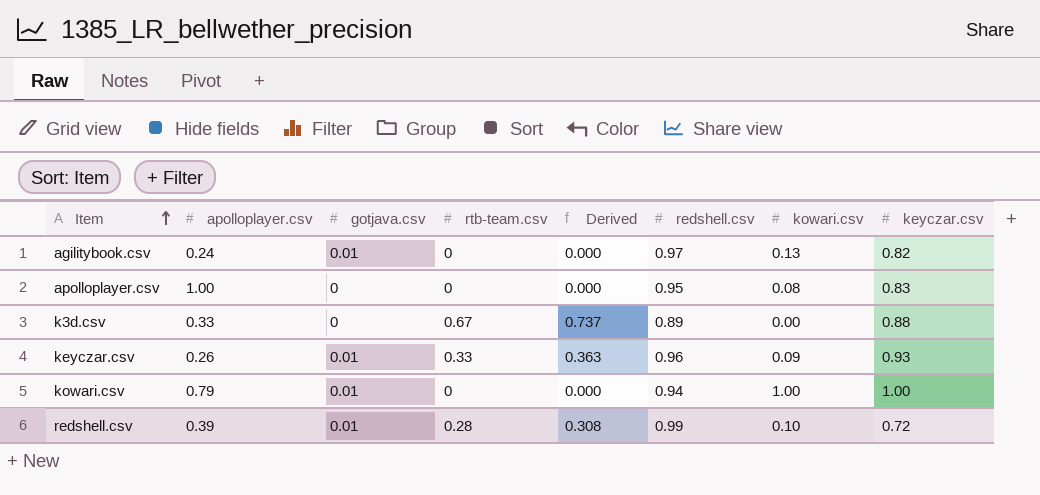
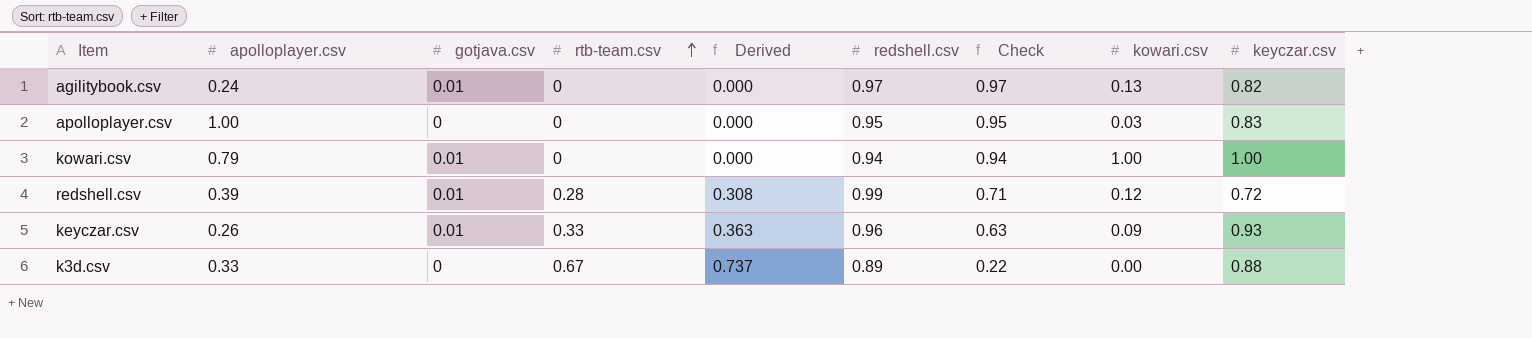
row order: Item ascending -> rtb-team.csv ascending
column Check | formula: none -> [redshell.csv] - [rtb-team.csv]
apolloplayer.csv | kowari.csv: 0.08 -> 0.03
redshell.csv | kowari.csv: 0.10 -> 0.12

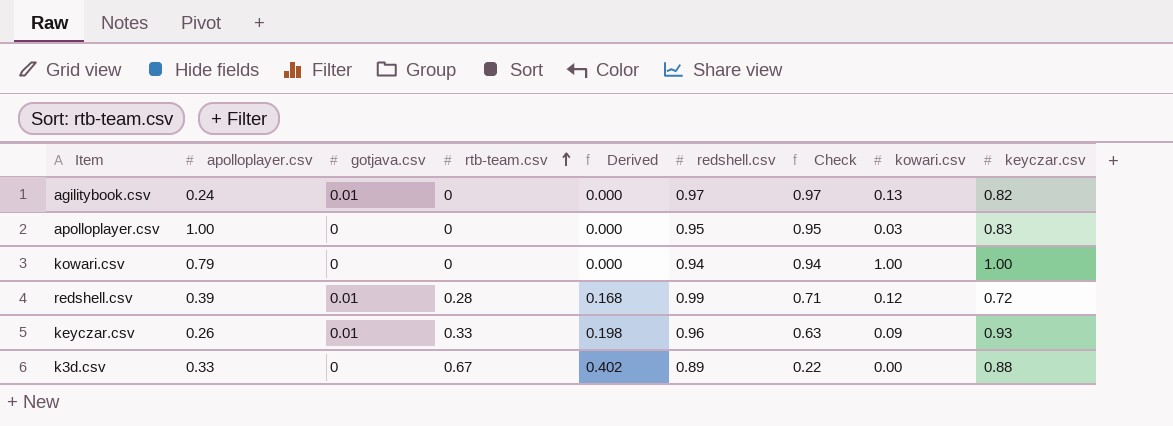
column Derived | formula: [rtb-team.csv] * 1.1 -> [rtb-team.csv] * 0.6
kowari.csv | gotjava.csv: 0.01 -> 0

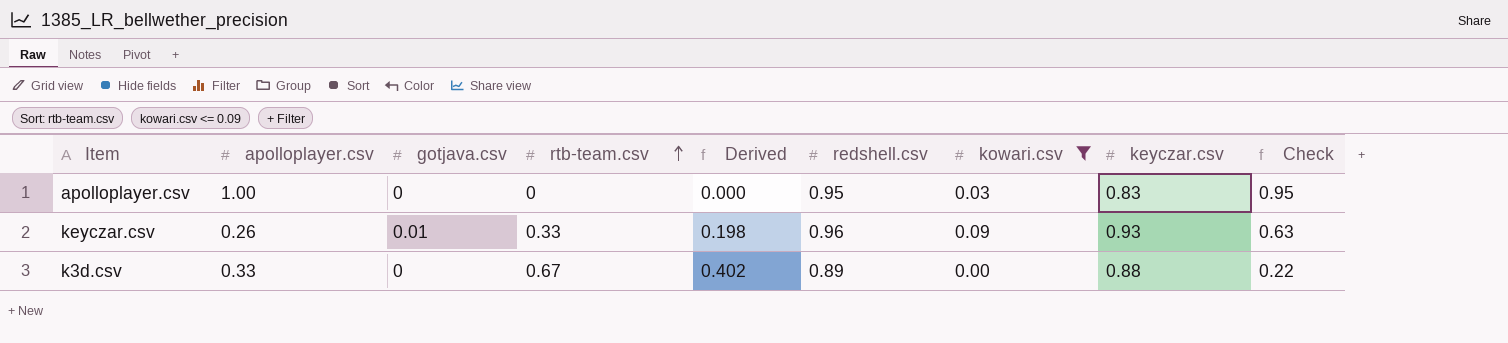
filter: none -> kowari.csv <= 0.09
column Check | position: 7 -> 9

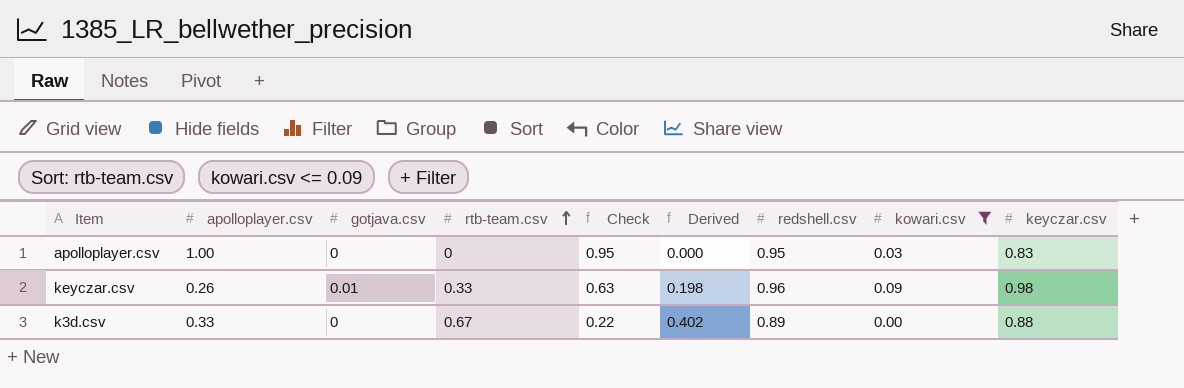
column Check | position: 9 -> 5
keyczar.csv | keyczar.csv: 0.93 -> 0.98

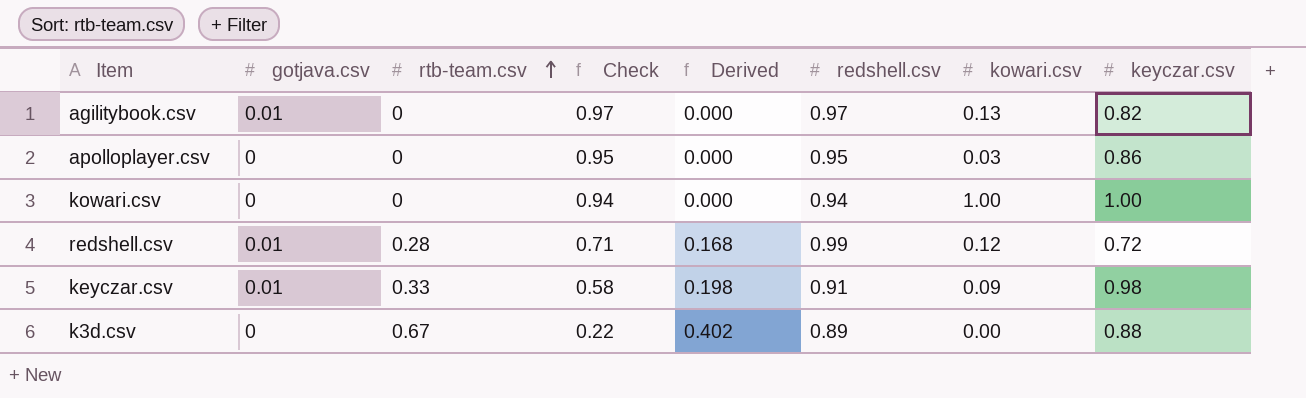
filter: kowari.csv <= 0.09 -> none
column apolloplayer.csv | position: 2 -> none
apolloplayer.csv | keyczar.csv: 0.83 -> 0.86
keyczar.csv | Check: 0.63 -> 0.58
keyczar.csv | redshell.csv: 0.96 -> 0.91

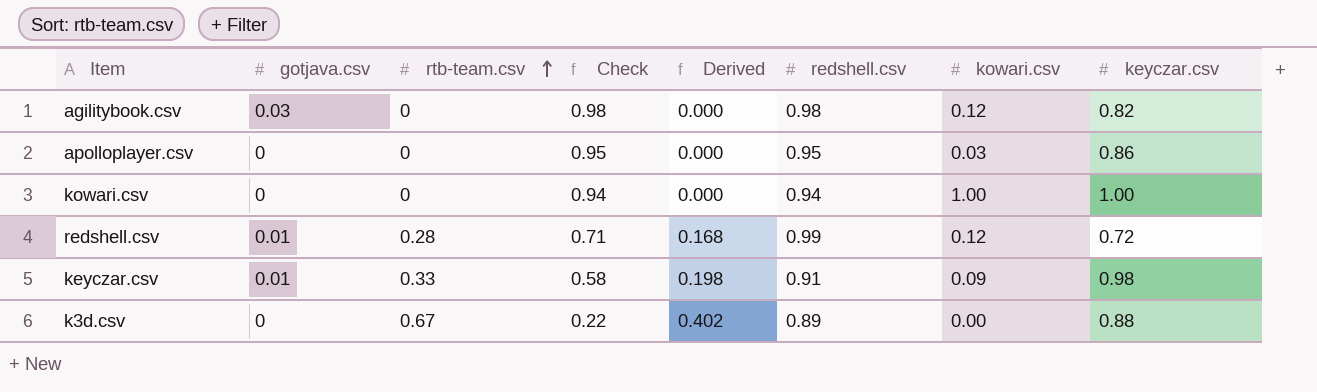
agilitybook.csv | gotjava.csv: 0.01 -> 0.03
agilitybook.csv | Check: 0.97 -> 0.98
agilitybook.csv | redshell.csv: 0.97 -> 0.98
agilitybook.csv | kowari.csv: 0.13 -> 0.12

